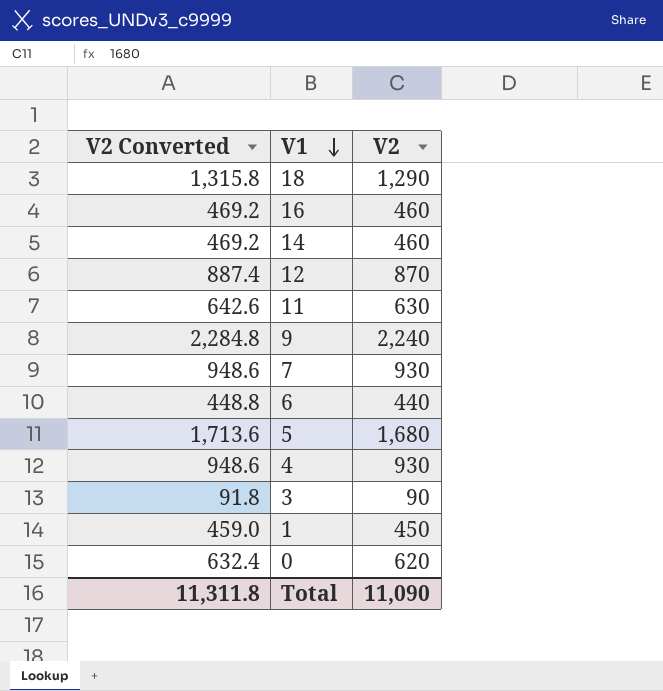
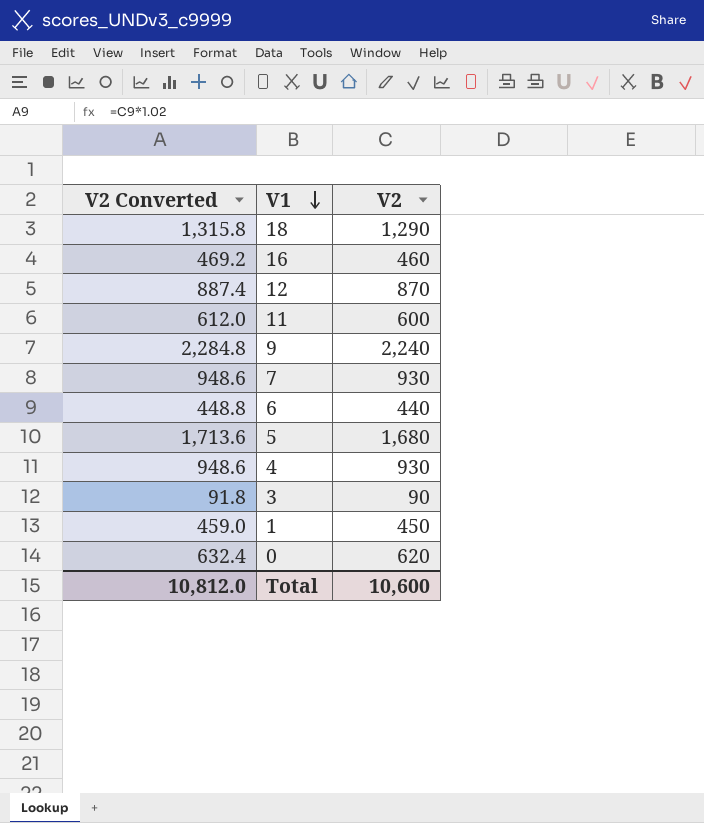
row 14: 469.2 | 460 -> none
11 | V2 Converted: 642.6 -> 612.0
11 | V2: 630 -> 600
Total | V2 Converted: 11,311.8 -> 10,812.0
Total | V2: 11,090 -> 10,600

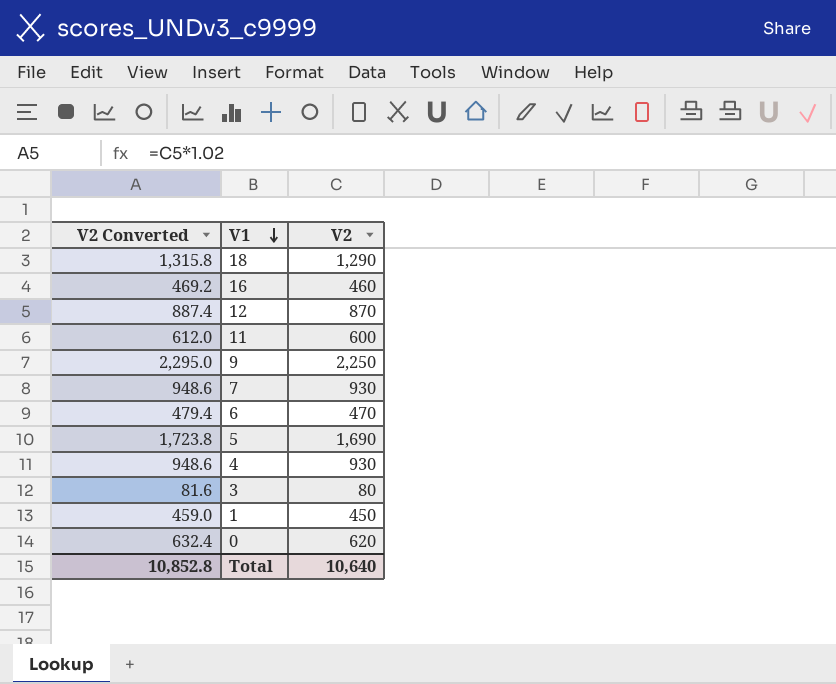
9 | V2 Converted: 2,284.8 -> 2,295.0
9 | V2: 2,240 -> 2,250
6 | V2 Converted: 448.8 -> 479.4
6 | V2: 440 -> 470
5 | V2 Converted: 1,713.6 -> 1,723.8
5 | V2: 1,680 -> 1,690
3 | V2 Converted: 91.8 -> 81.6
3 | V2: 90 -> 80
Total | V2 Converted: 10,812.0 -> 10,852.8
Total | V2: 10,600 -> 10,640

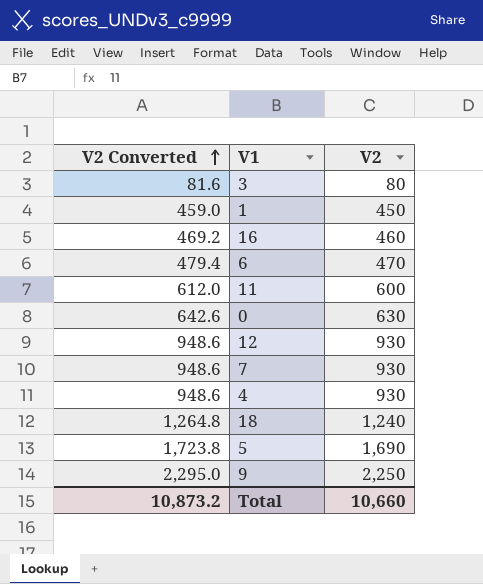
row order: V1 descending -> V2 Converted ascending
0 | V2 Converted: 632.4 -> 642.6
0 | V2: 620 -> 630
12 | V2 Converted: 887.4 -> 948.6
12 | V2: 870 -> 930
18 | V2 Converted: 1,315.8 -> 1,264.8
18 | V2: 1,290 -> 1,240
Total | V2 Converted: 10,852.8 -> 10,873.2
Total | V2: 10,640 -> 10,660

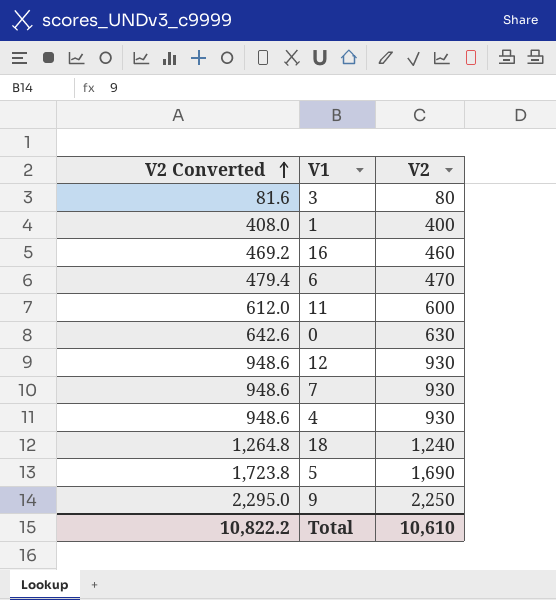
1 | V2 Converted: 459.0 -> 408.0
1 | V2: 450 -> 400
Total | V2 Converted: 10,873.2 -> 10,822.2
Total | V2: 10,660 -> 10,610

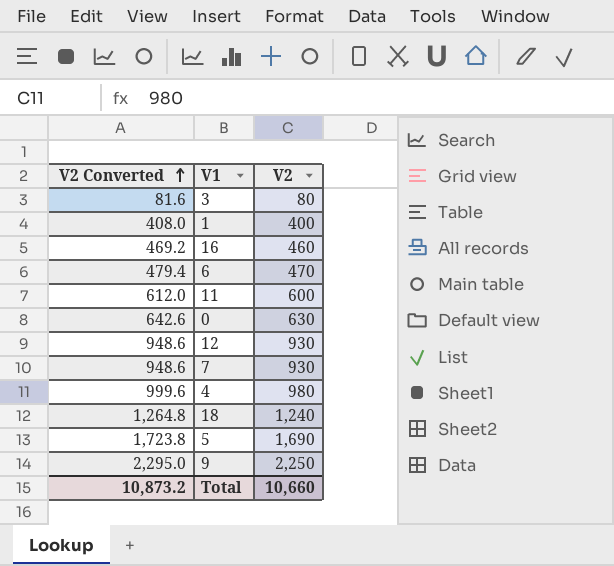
4 | V2 Converted: 948.6 -> 999.6
4 | V2: 930 -> 980
Total | V2 Converted: 10,822.2 -> 10,873.2
Total | V2: 10,610 -> 10,660

